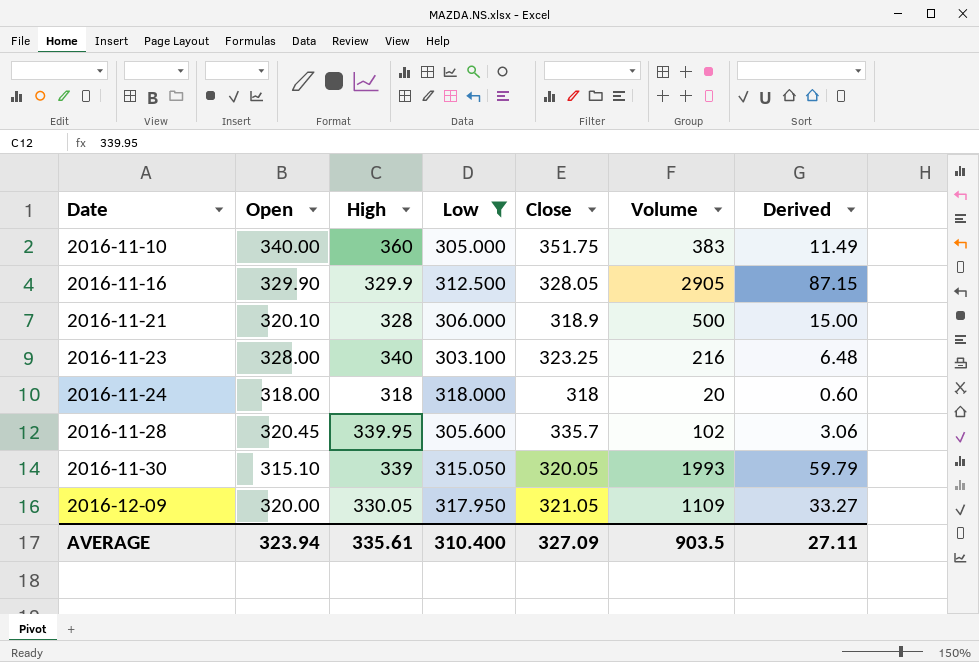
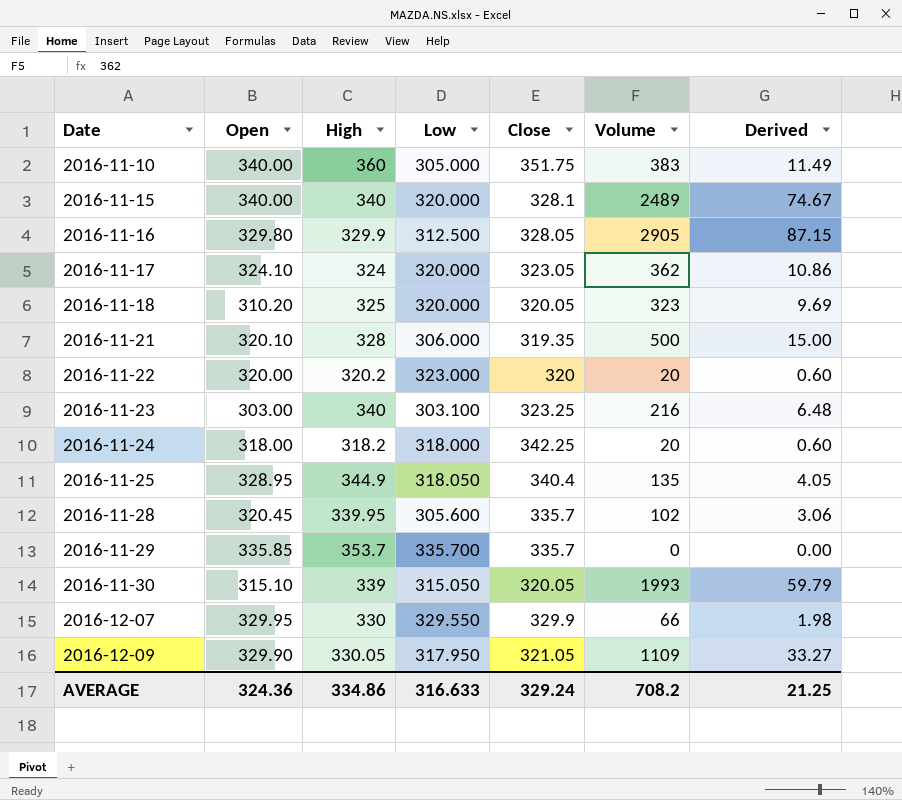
filter: Low <= 318.000 -> none
2016-11-16 | Open: 329.90 -> 329.80
2016-11-21 | Close: 318.9 -> 319.35
2016-11-23 | Open: 328.00 -> 303.00
2016-11-24 | High: 318 -> 318.2
2016-11-24 | Close: 318 -> 342.25
2016-12-09 | Open: 320.00 -> 329.90
AVERAGE | Open: 323.94 -> 324.36
AVERAGE | High: 335.61 -> 334.86
AVERAGE | Low: 310.400 -> 316.633
AVERAGE | Close: 327.09 -> 329.24
AVERAGE | Volume: 903.5 -> 708.2
AVERAGE | Derived: 27.11 -> 21.25

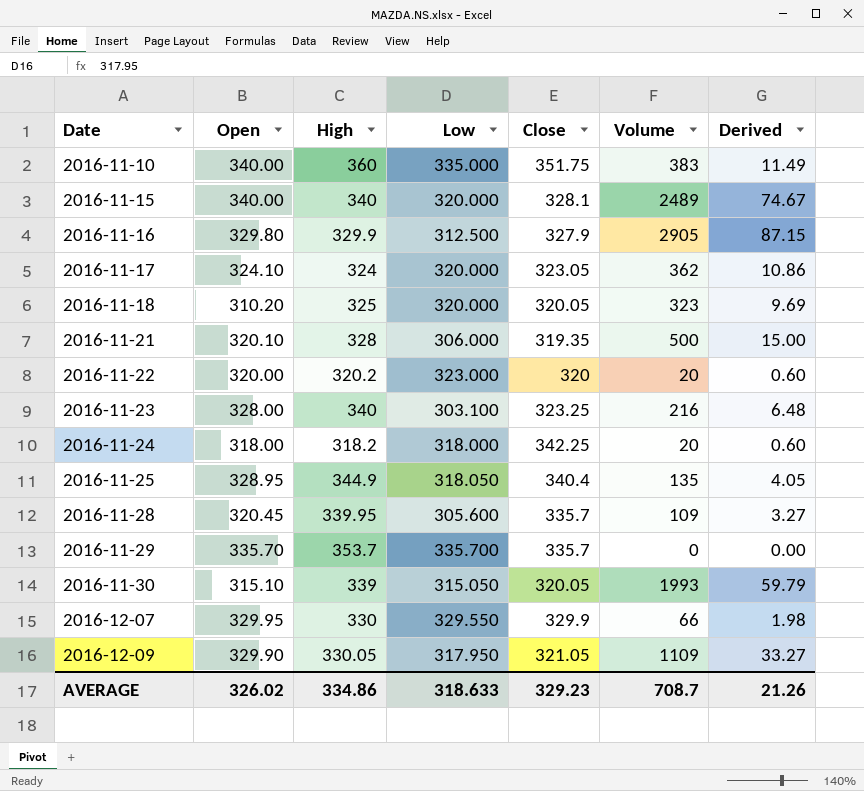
2016-11-10 | Low: 305.000 -> 335.000
2016-11-16 | Close: 328.05 -> 327.9
2016-11-23 | Open: 303.00 -> 328.00
2016-11-28 | Volume: 102 -> 109
2016-11-28 | Derived: 3.06 -> 3.27
2016-11-29 | Open: 335.85 -> 335.70
AVERAGE | Open: 324.36 -> 326.02
AVERAGE | Low: 316.633 -> 318.633
AVERAGE | Close: 329.24 -> 329.23
AVERAGE | Volume: 708.2 -> 708.7
AVERAGE | Derived: 21.25 -> 21.26

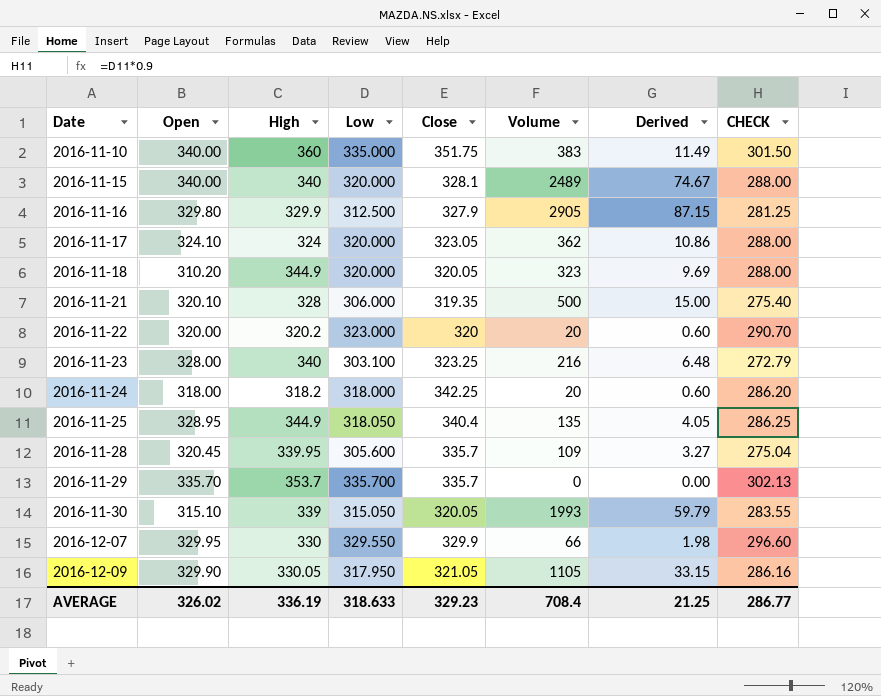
column CHECK | formula: none -> [Low] * 0.9
2016-11-18 | High: 325 -> 344.9
2016-12-09 | Volume: 1109 -> 1105
2016-12-09 | Derived: 33.27 -> 33.15
AVERAGE | High: 334.86 -> 336.19
AVERAGE | Volume: 708.7 -> 708.4
AVERAGE | Derived: 21.26 -> 21.25

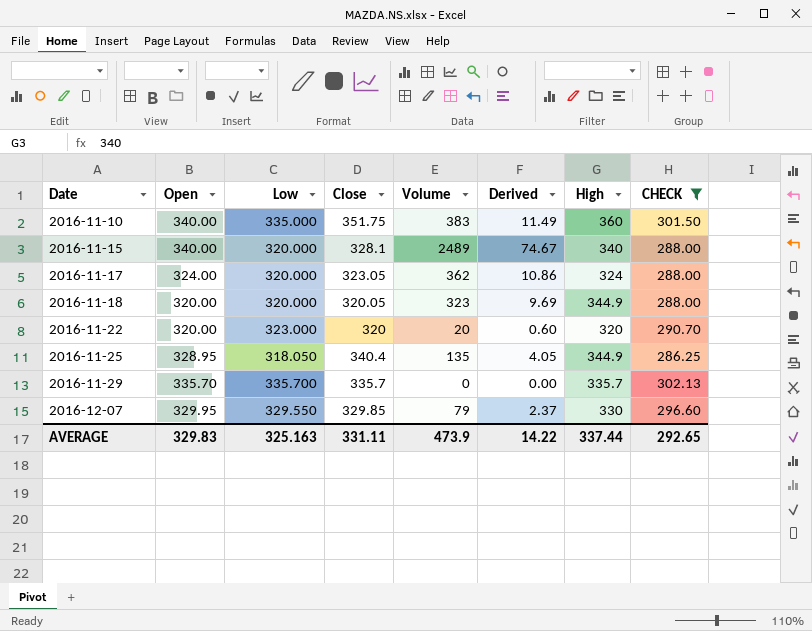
filter: none -> CHECK >= 286.25
column High | position: 3 -> 7
2016-11-17 | Open: 324.10 -> 324.00
2016-11-18 | Open: 310.20 -> 320.00
2016-11-22 | High: 320.2 -> 320
2016-11-29 | High: 353.7 -> 335.7
2016-12-07 | Close: 329.9 -> 329.85
2016-12-07 | Volume: 66 -> 79
2016-12-07 | Derived: 1.98 -> 2.37
AVERAGE | Open: 326.02 -> 329.83
AVERAGE | Low: 318.633 -> 325.163
AVERAGE | Close: 329.23 -> 331.11
AVERAGE | Volume: 708.4 -> 473.9
AVERAGE | Derived: 21.25 -> 14.22
AVERAGE | High: 336.19 -> 337.44
AVERAGE | CHECK: 286.77 -> 292.65

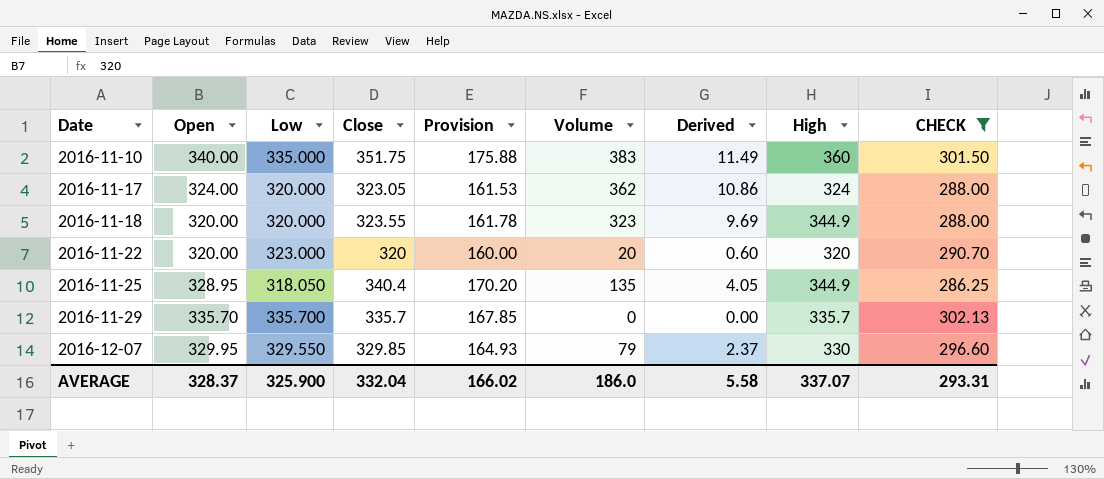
column Provision | formula: none -> [Close] * 0.5
row 2016-11-15: 340.00 | 320.000 | 328.1 | 2489 | 74.67 | 340 | 288.00 -> none
2016-11-18 | Close: 320.05 -> 323.55
AVERAGE | Open: 329.83 -> 328.37
AVERAGE | Low: 325.163 -> 325.900
AVERAGE | Close: 331.11 -> 332.04
AVERAGE | Volume: 473.9 -> 186.0
AVERAGE | Derived: 14.22 -> 5.58
AVERAGE | High: 337.44 -> 337.07
AVERAGE | CHECK: 292.65 -> 293.31

